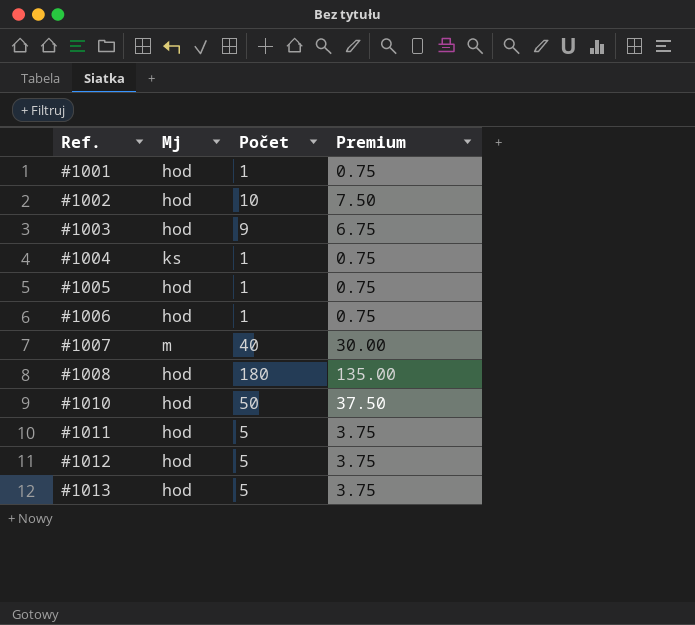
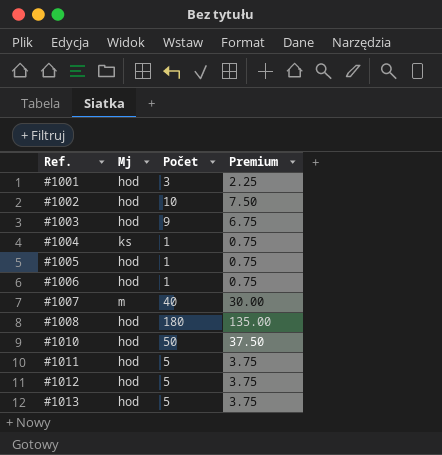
#1001 | Počet: 1 -> 3
#1001 | Premium: 0.75 -> 2.25

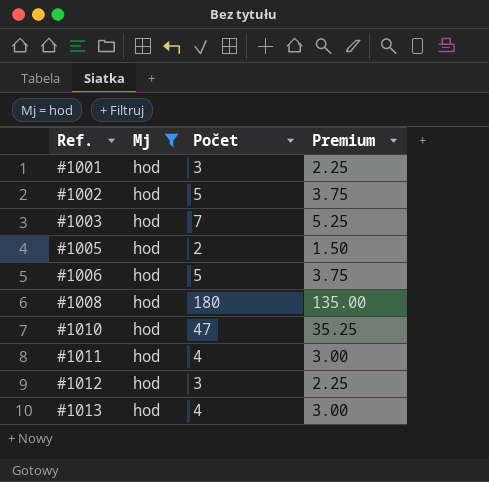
filter: none -> Mj = hod
#1002 | Počet: 10 -> 5
#1002 | Premium: 7.50 -> 3.75
#1003 | Počet: 9 -> 7
#1003 | Premium: 6.75 -> 5.25
#1005 | Počet: 1 -> 2
#1005 | Premium: 0.75 -> 1.50
#1006 | Počet: 1 -> 5
#1006 | Premium: 0.75 -> 3.75
#1010 | Počet: 50 -> 47
#1010 | Premium: 37.50 -> 35.25
#1011 | Počet: 5 -> 4
#1011 | Premium: 3.75 -> 3.00
#1012 | Počet: 5 -> 3
#1012 | Premium: 3.75 -> 2.25
#1013 | Počet: 5 -> 4
#1013 | Premium: 3.75 -> 3.00

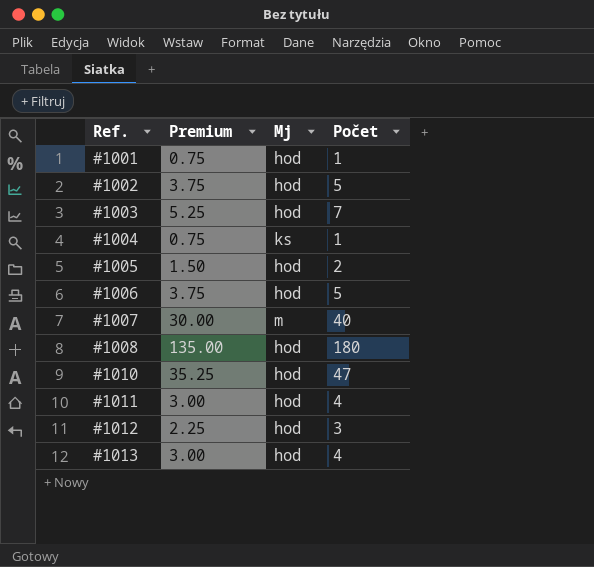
filter: Mj = hod -> none
column Premium | position: 4 -> 2
#1001 | Premium: 2.25 -> 0.75
#1001 | Počet: 3 -> 1

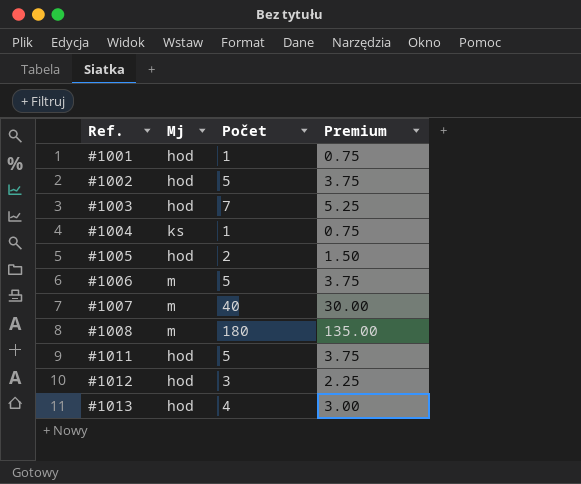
column Premium | position: 2 -> 4
row #1010: 35.25 | hod | 47 -> none
#1006 | Mj: hod -> m
#1008 | Mj: hod -> m
#1011 | Počet: 4 -> 5
#1011 | Premium: 3.00 -> 3.75

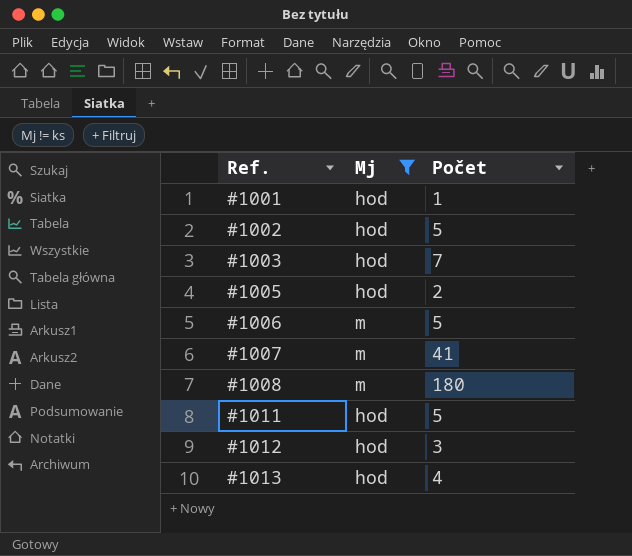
filter: none -> Mj != ks
column Premium | formula: [Počet] * 0.75 -> none
#1007 | Počet: 40 -> 41

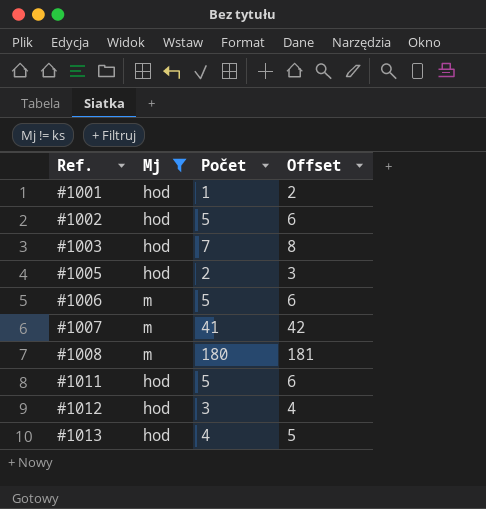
column Offset | formula: none -> [Počet] + 1

